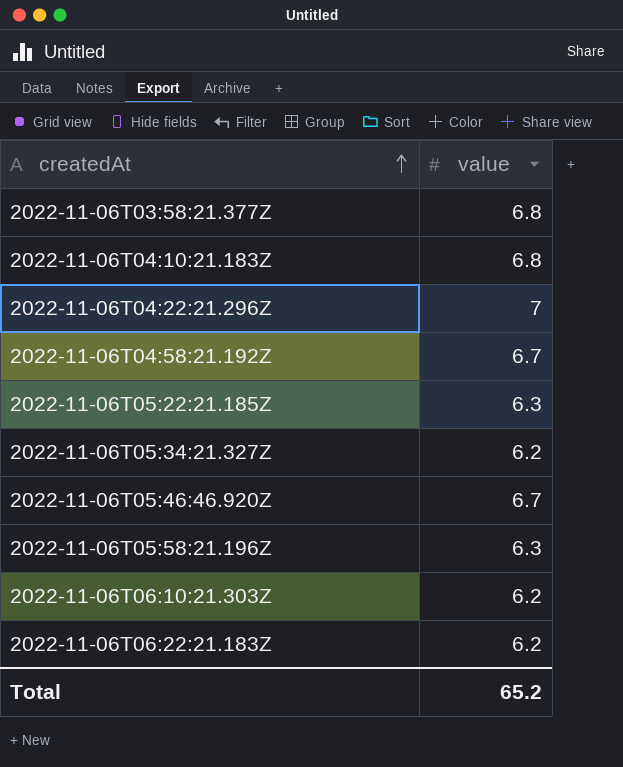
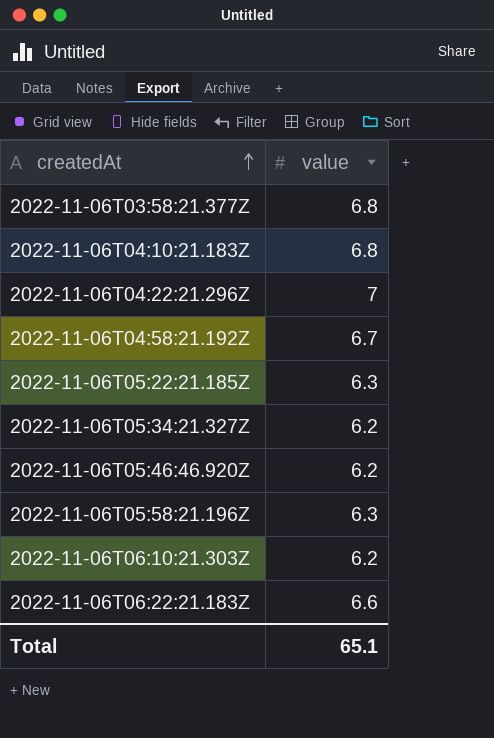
2022-11-06T05:46:46.920Z | value: 6.7 -> 6.2
2022-11-06T06:22:21.183Z | value: 6.2 -> 6.6
Total | value: 65.2 -> 65.1

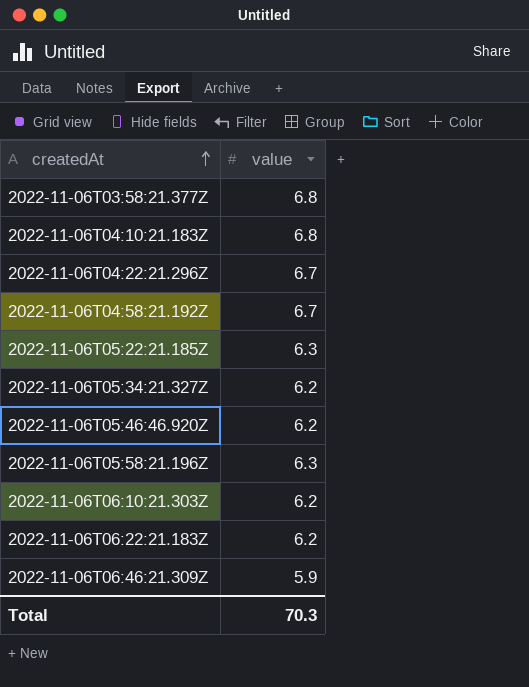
2022-11-06T04:22:21.296Z | value: 7 -> 6.7
2022-11-06T06:22:21.183Z | value: 6.6 -> 6.2
row 2022-11-06T06:46:21.309Z: none -> 5.9
Total | value: 65.1 -> 70.3

